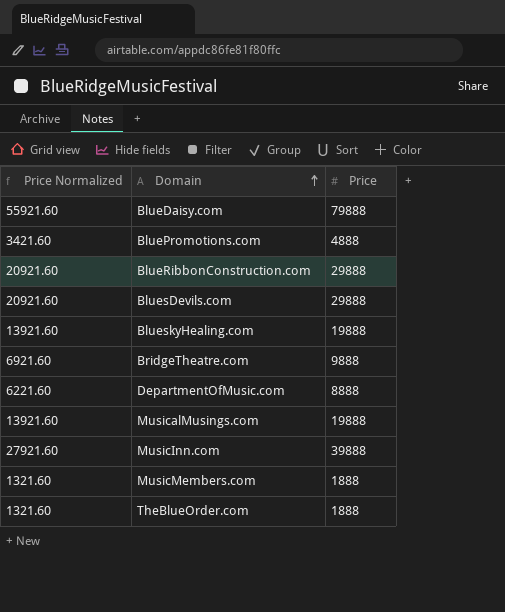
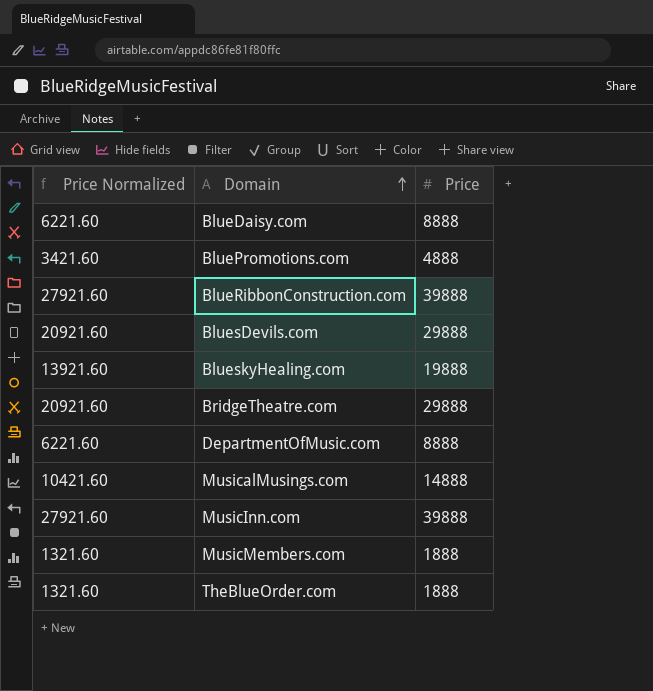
BlueDaisy.com | Price Normalized: 55921.60 -> 6221.60
BlueDaisy.com | Price: 79888 -> 8888
BlueRibbonConstruction.com | Price Normalized: 20921.60 -> 27921.60
BlueRibbonConstruction.com | Price: 29888 -> 39888
BridgeTheatre.com | Price Normalized: 6921.60 -> 20921.60
BridgeTheatre.com | Price: 9888 -> 29888
MusicalMusings.com | Price Normalized: 13921.60 -> 10421.60
MusicalMusings.com | Price: 19888 -> 14888

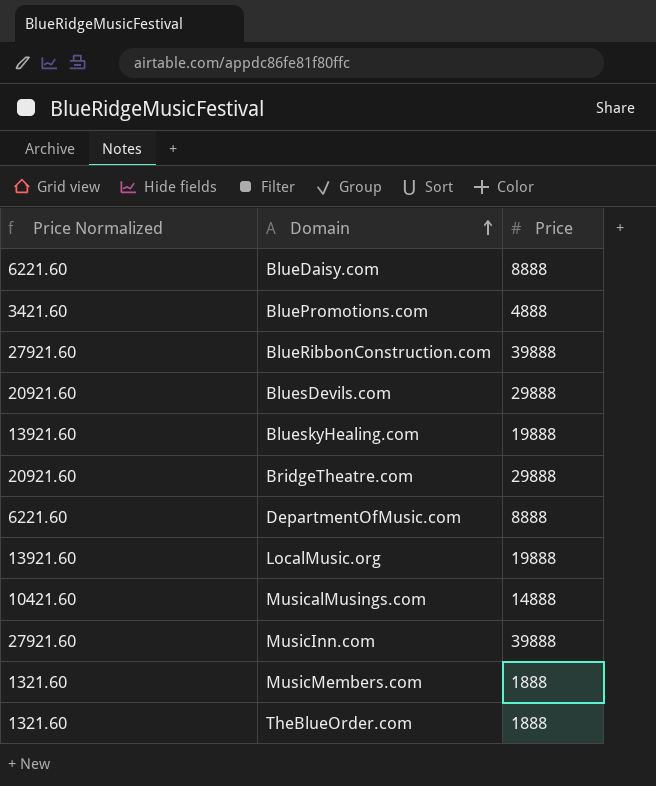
row LocalMusic.org: none -> 13921.60 | 19888

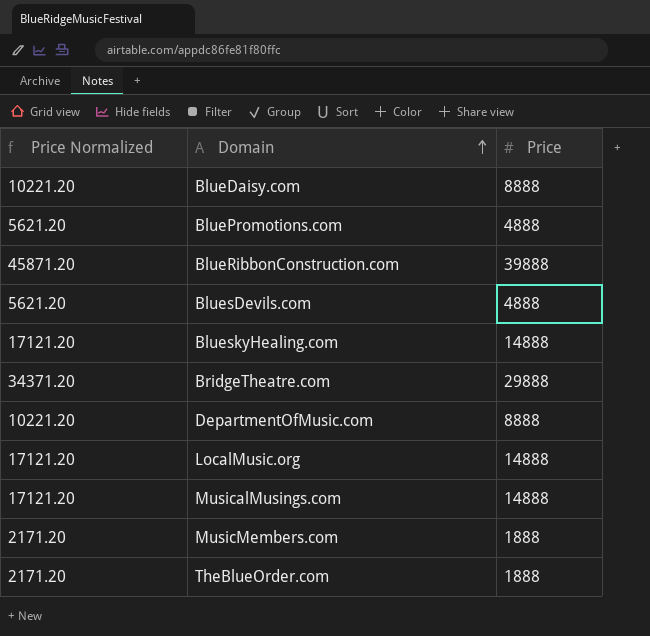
column Price Normalized | formula: [Price] * 0.7 -> [Price] * 1.15
row MusicInn.com: 27921.60 | 39888 -> none
BluesDevils.com | Price: 29888 -> 4888
BlueskyHealing.com | Price: 19888 -> 14888
LocalMusic.org | Price: 19888 -> 14888

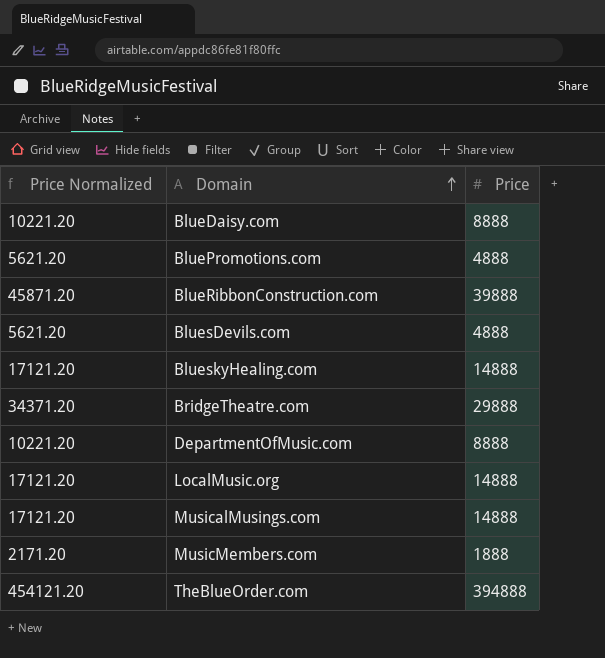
TheBlueOrder.com | Price Normalized: 2171.20 -> 454121.20
TheBlueOrder.com | Price: 1888 -> 394888

